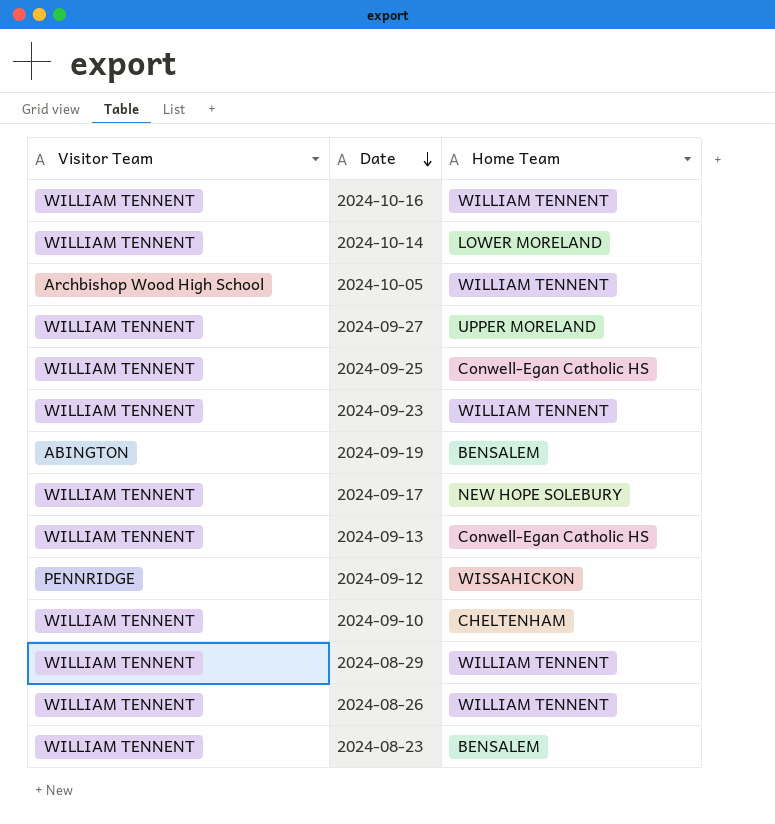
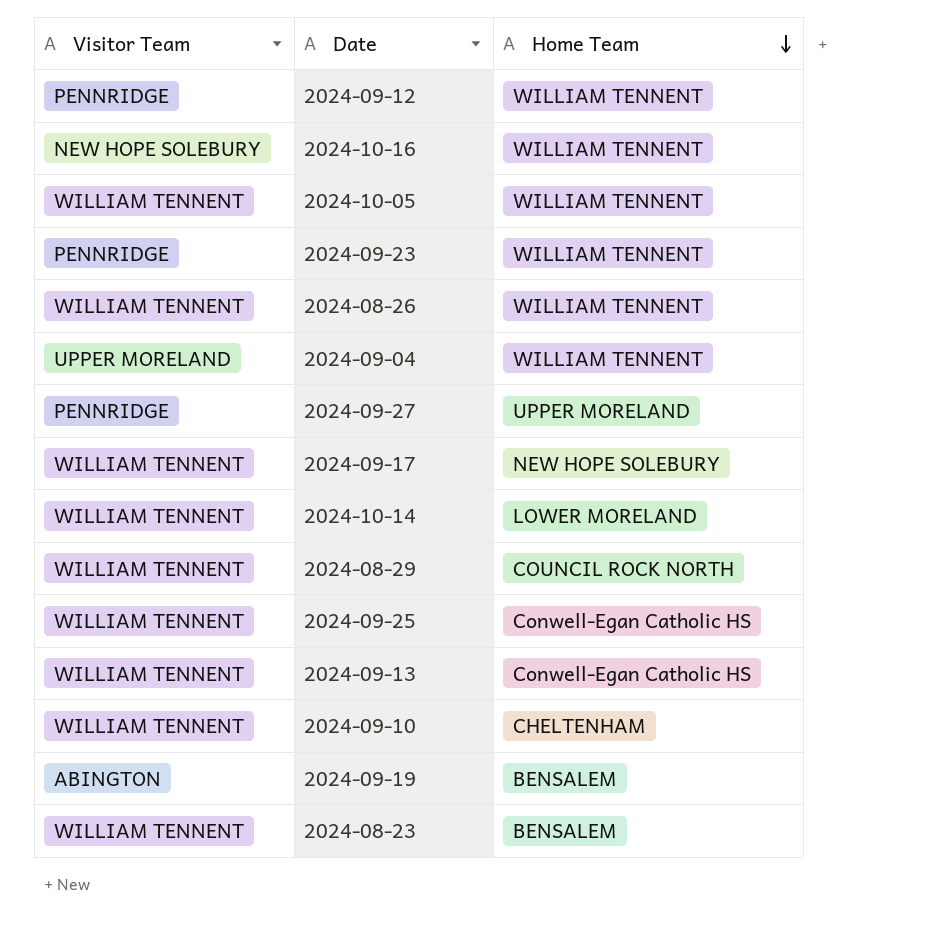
row order: Date descending -> Home Team descending
2024-09-12 | Home Team: WISSAHICKON -> WILLIAM TENNENT
2024-10-16 | Visitor Team: WILLIAM TENNENT -> NEW HOPE SOLEBURY
2024-10-05 | Visitor Team: Archbishop Wood High School -> WILLIAM TENNENT
2024-09-23 | Visitor Team: WILLIAM TENNENT -> PENNRIDGE
row 2024-09-04: none -> UPPER MORELAND | WILLIAM TENNENT
2024-09-27 | Visitor Team: WILLIAM TENNENT -> PENNRIDGE
2024-08-29 | Home Team: WILLIAM TENNENT -> COUNCIL ROCK NORTH

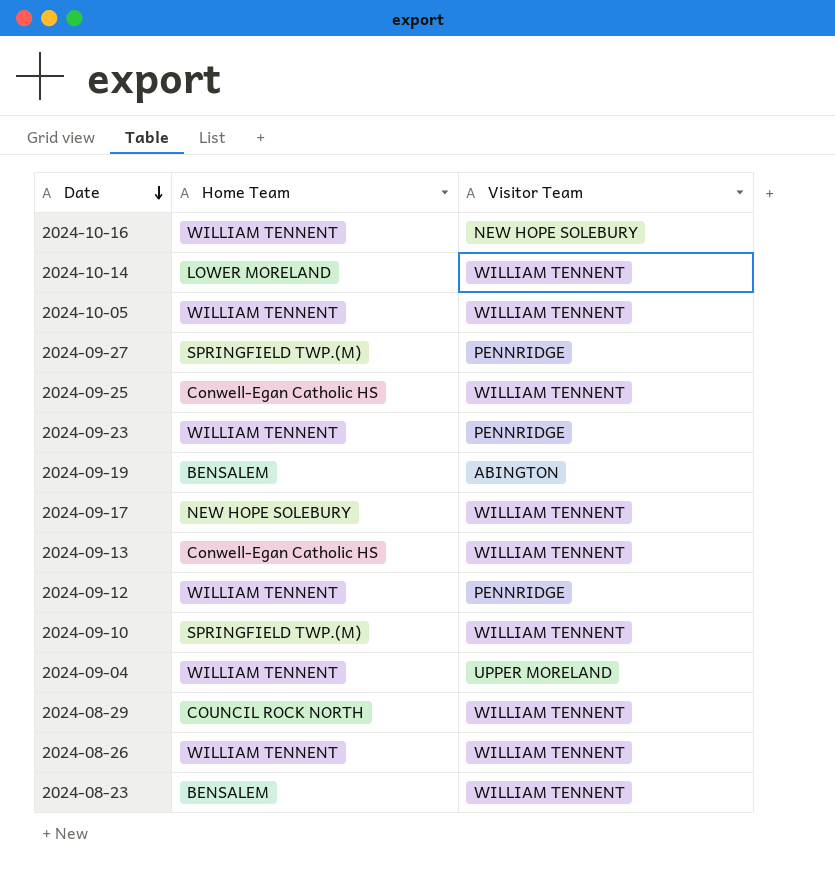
row order: Home Team descending -> Date descending
column Visitor Team | position: 1 -> 3
2024-09-27 | Home Team: UPPER MORELAND -> SPRINGFIELD TWP.(M)
2024-09-10 | Home Team: CHELTENHAM -> SPRINGFIELD TWP.(M)

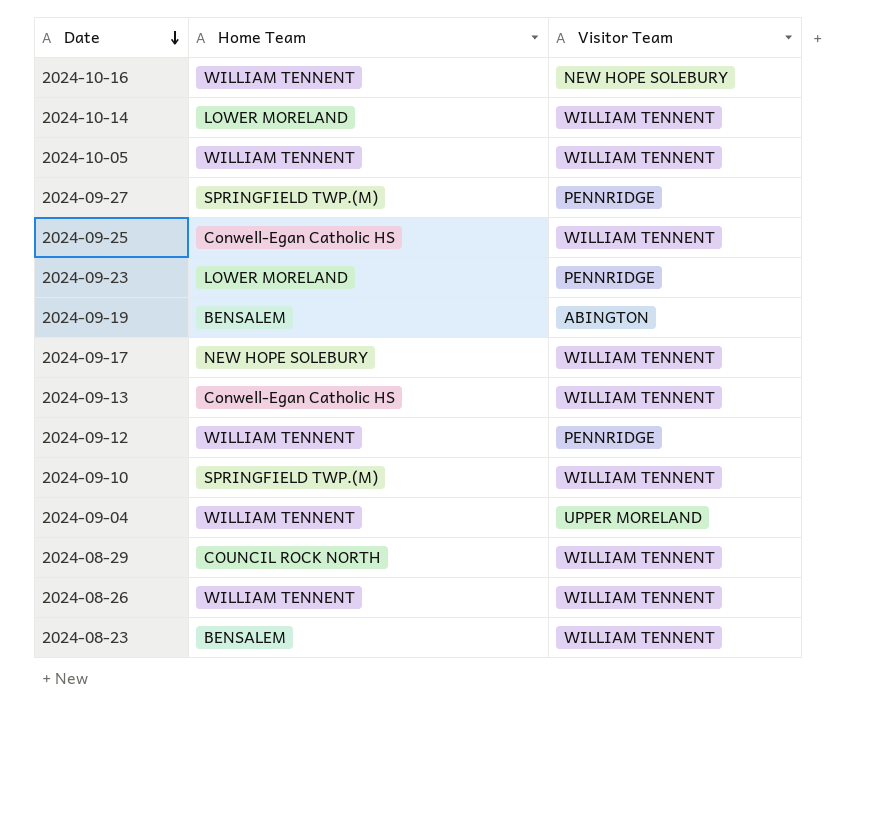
2024-09-23 | Home Team: WILLIAM TENNENT -> LOWER MORELAND

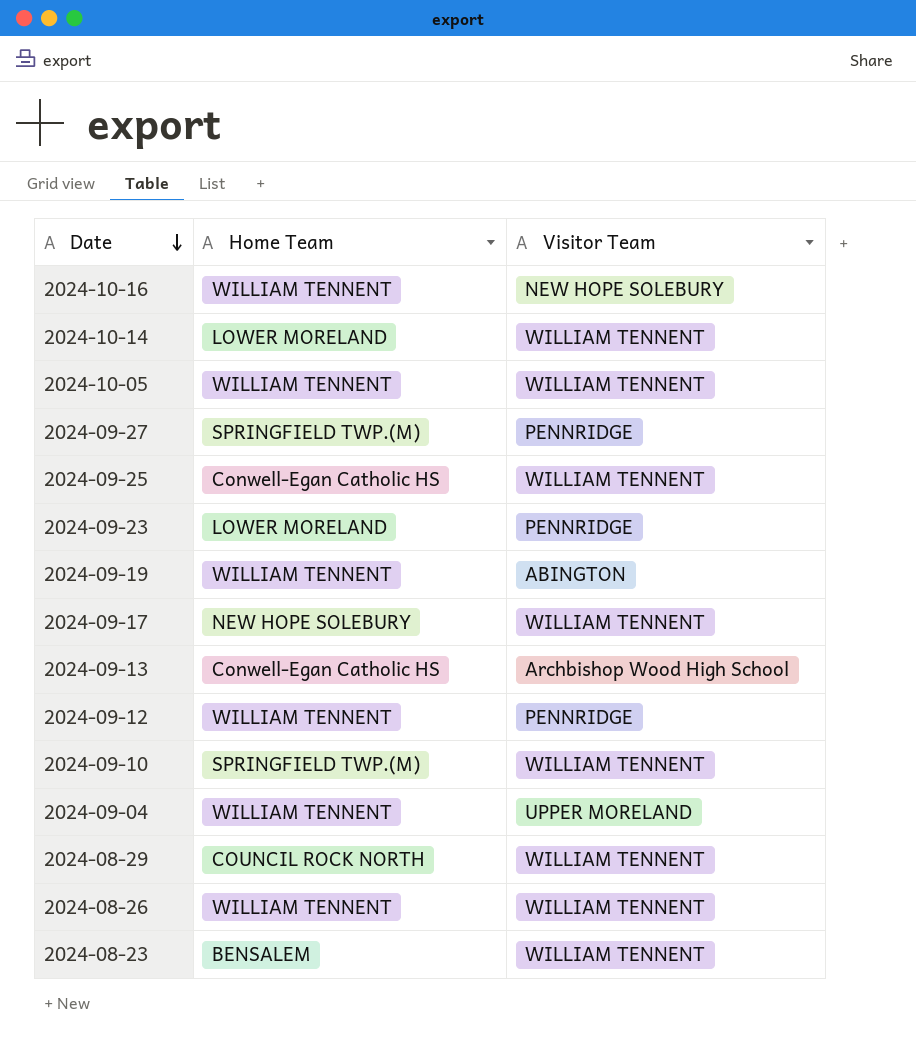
2024-09-19 | Home Team: BENSALEM -> WILLIAM TENNENT
2024-09-13 | Visitor Team: WILLIAM TENNENT -> Archbishop Wood High School

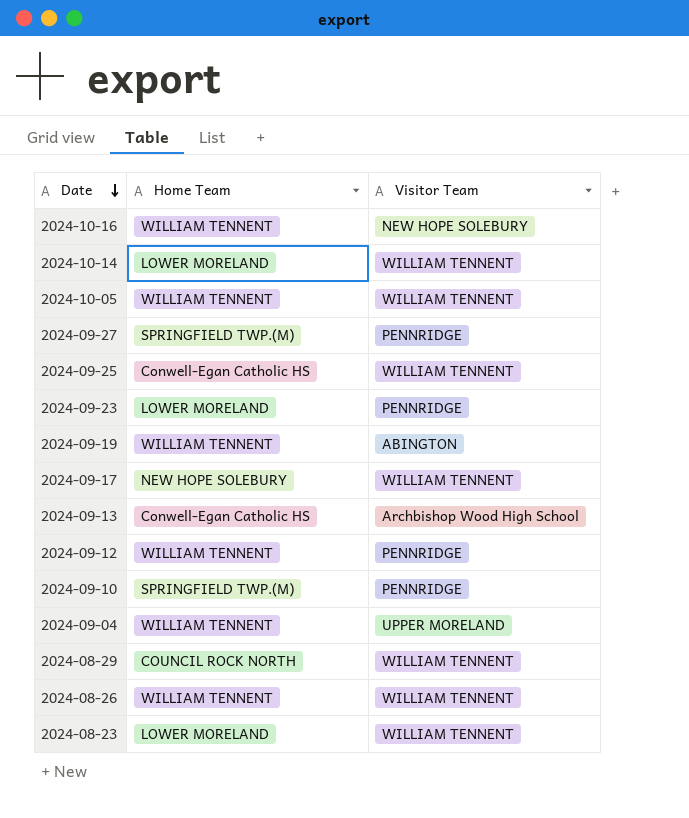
2024-09-10 | Visitor Team: WILLIAM TENNENT -> PENNRIDGE
2024-08-23 | Home Team: BENSALEM -> LOWER MORELAND

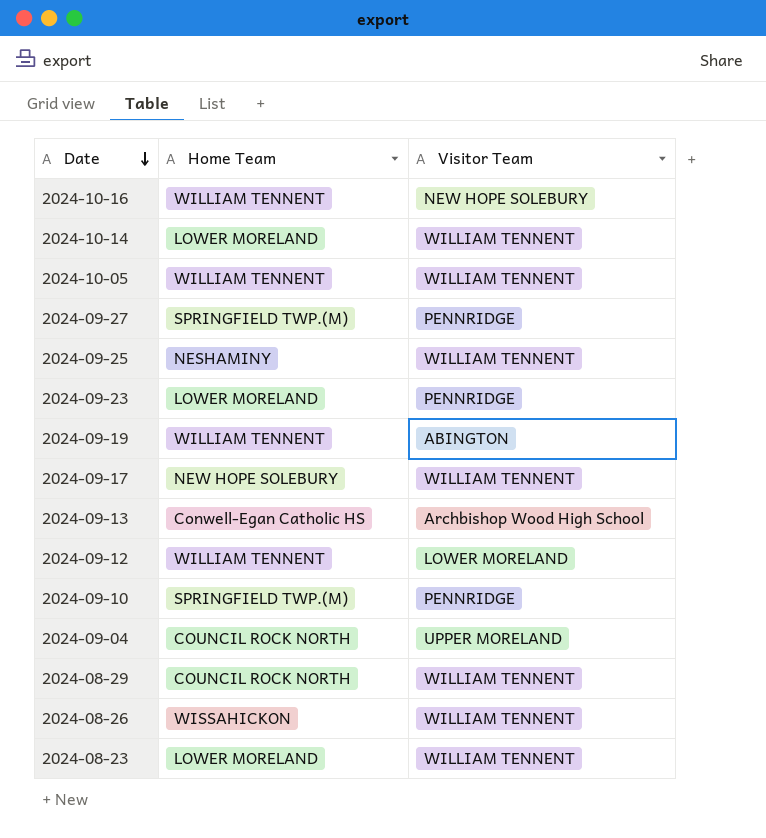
2024-09-25 | Home Team: Conwell-Egan Catholic HS -> NESHAMINY
2024-09-12 | Visitor Team: PENNRIDGE -> LOWER MORELAND
2024-09-04 | Home Team: WILLIAM TENNENT -> COUNCIL ROCK NORTH
2024-08-26 | Home Team: WILLIAM TENNENT -> WISSAHICKON

